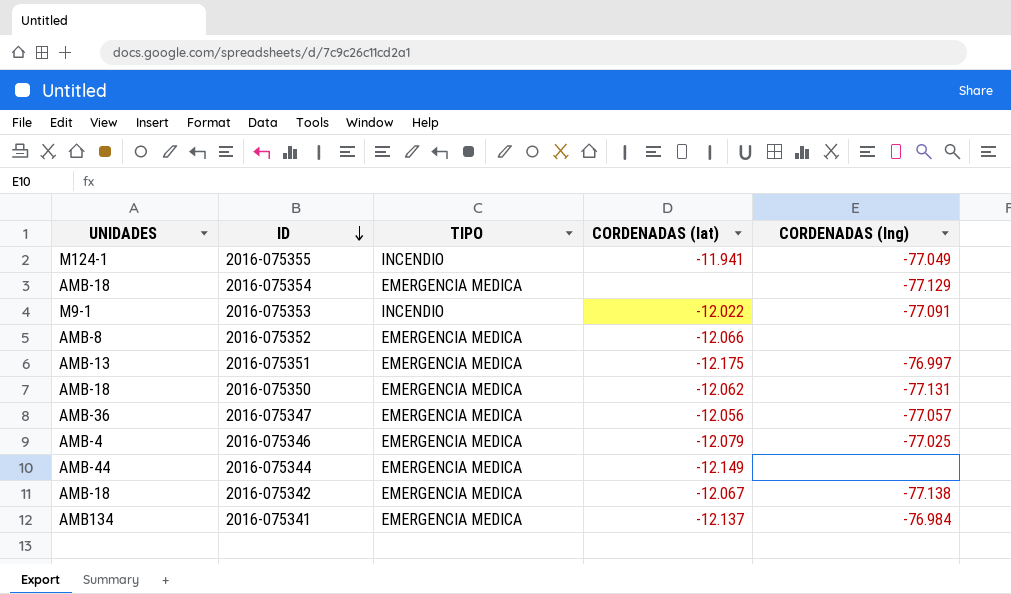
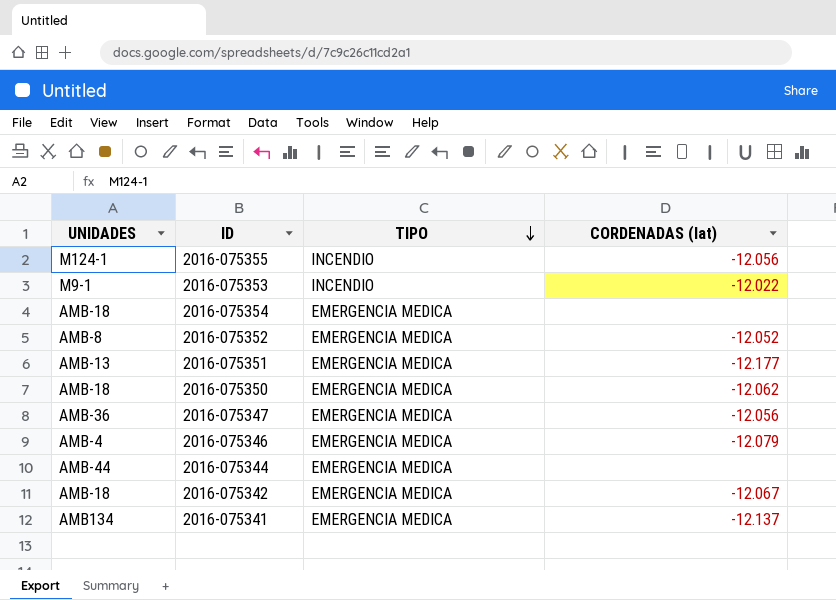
row order: ID descending -> TIPO descending
column CORDENADAS (lng) | position: 5 -> none
2016-075355 | CORDENADAS (lat): -11.941 -> -12.056
2016-075352 | CORDENADAS (lat): -12.066 -> -12.052
2016-075351 | CORDENADAS (lat): -12.175 -> -12.177
2016-075344 | CORDENADAS (lat): -12.149 -> none

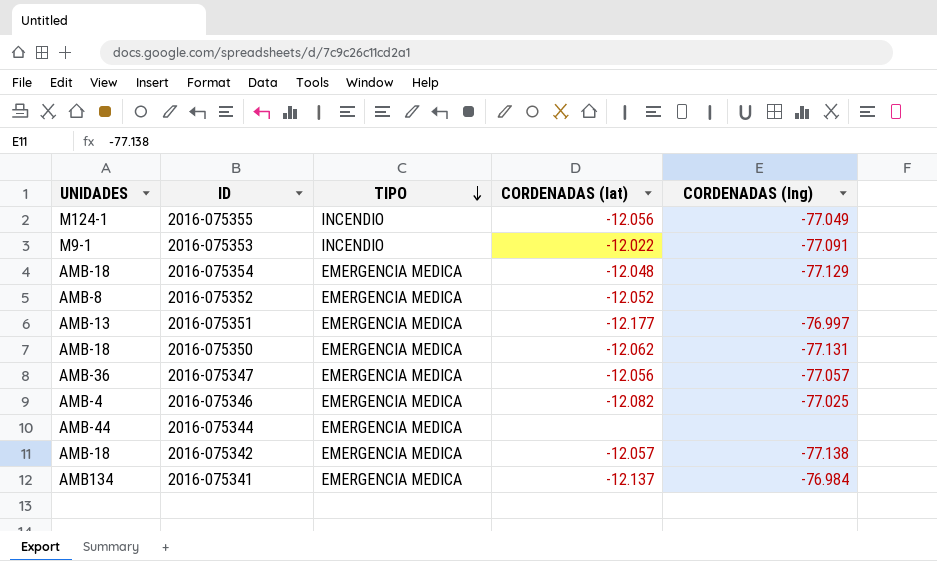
column CORDENADAS (lng) | position: none -> 5
2016-075354 | CORDENADAS (lat): none -> -12.048
2016-075346 | CORDENADAS (lat): -12.079 -> -12.082
2016-075342 | CORDENADAS (lat): -12.067 -> -12.057

